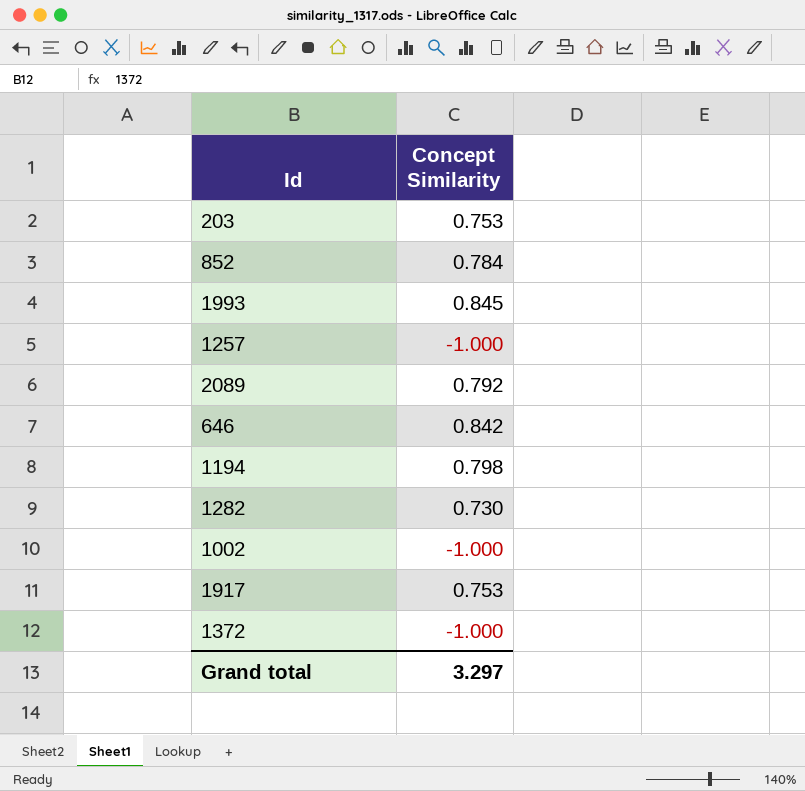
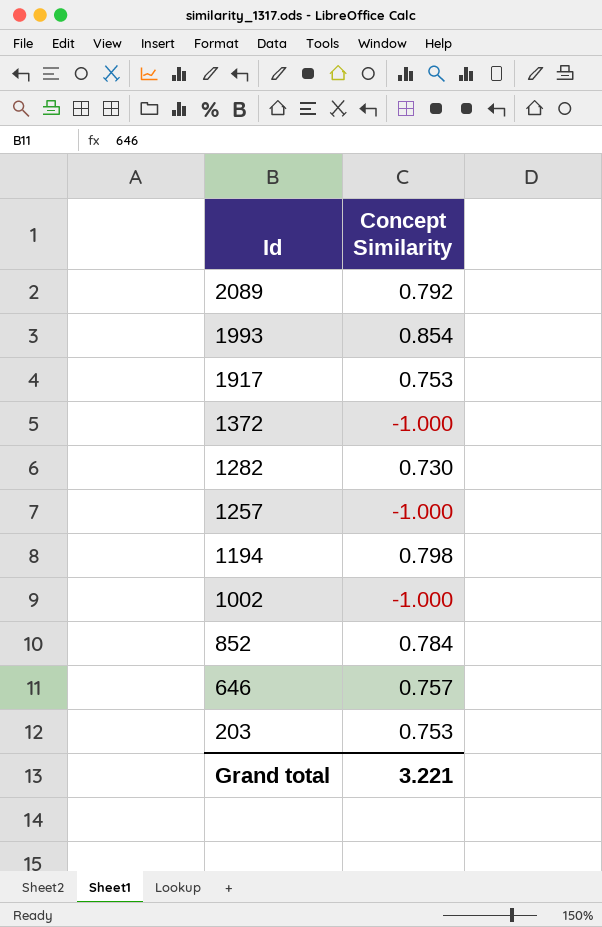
row order: none -> Id descending
1993 | Concept Similarity: 0.845 -> 0.854
646 | Concept Similarity: 0.842 -> 0.757
Grand total | Concept Similarity: 3.297 -> 3.221

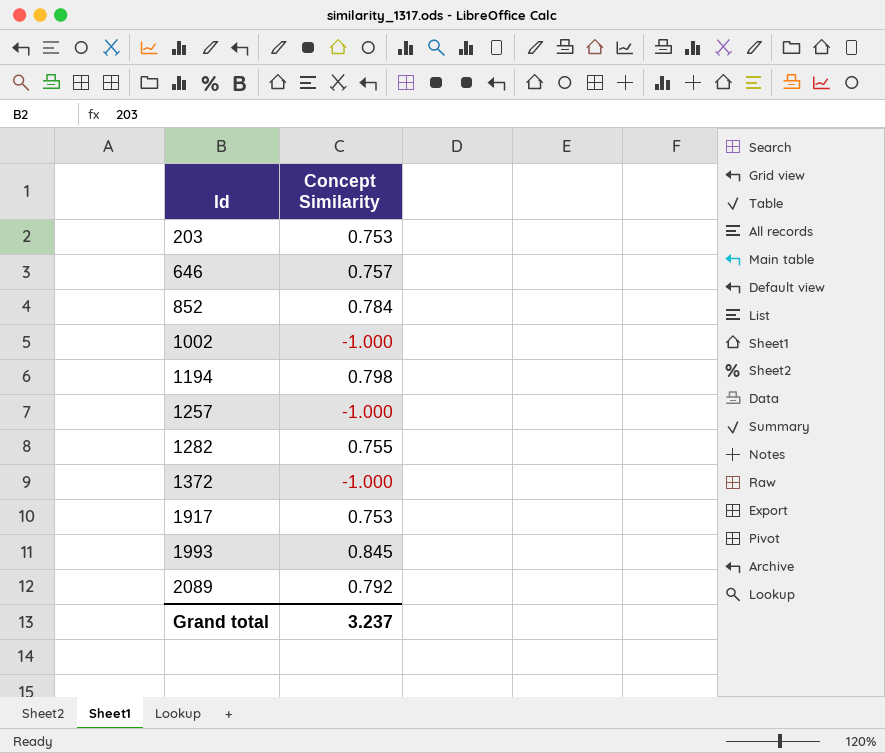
row order: Id descending -> Id ascending
1282 | Concept Similarity: 0.730 -> 0.755
1993 | Concept Similarity: 0.854 -> 0.845
Grand total | Concept Similarity: 3.221 -> 3.237

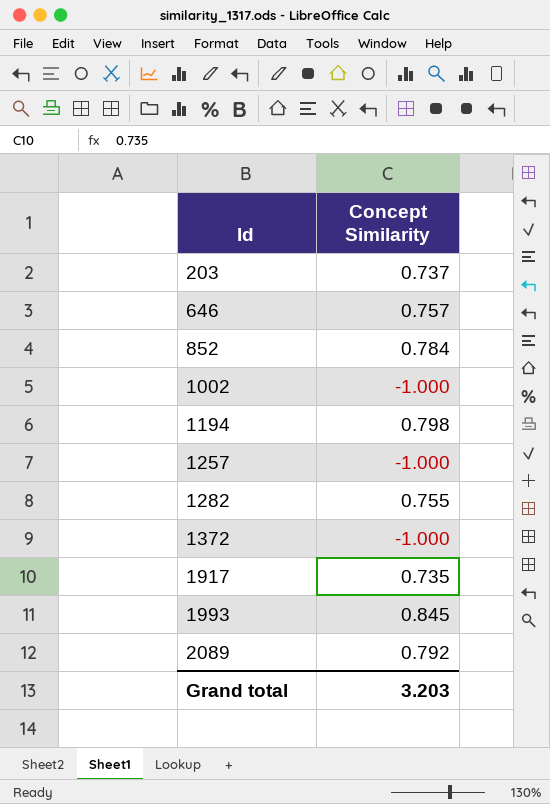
203 | Concept Similarity: 0.753 -> 0.737
1917 | Concept Similarity: 0.753 -> 0.735
Grand total | Concept Similarity: 3.237 -> 3.203

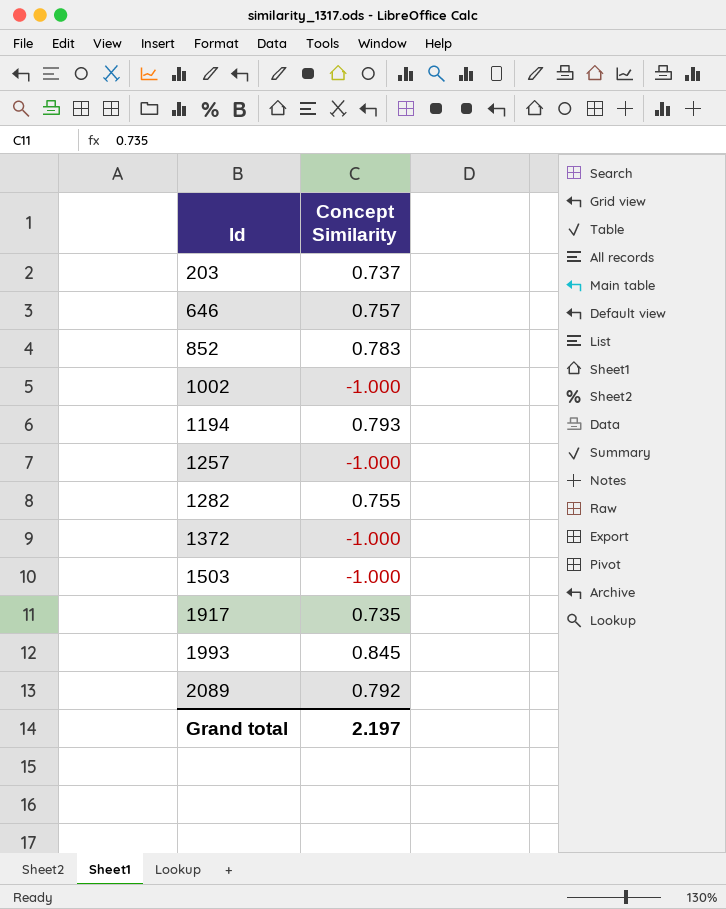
852 | Concept Similarity: 0.784 -> 0.783
1194 | Concept Similarity: 0.798 -> 0.793
row 1503: none -> -1.000
Grand total | Concept Similarity: 3.203 -> 2.197

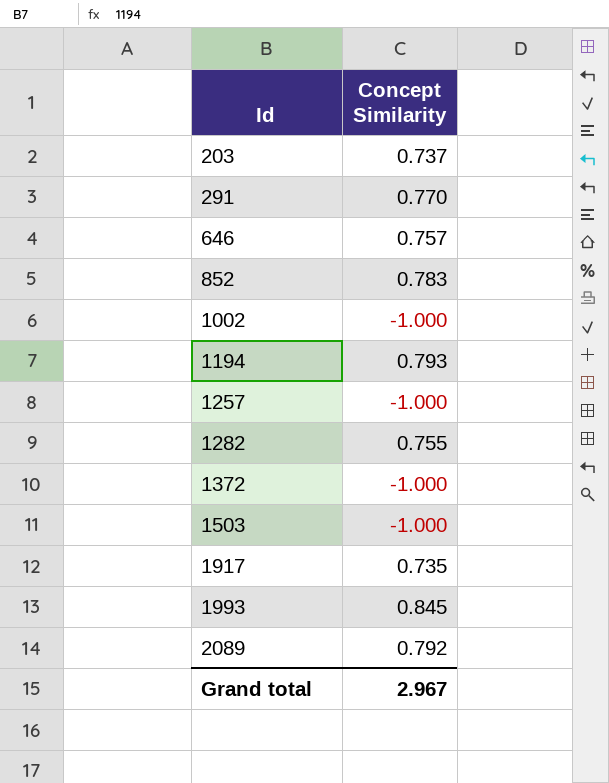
row 291: none -> 0.770
Grand total | Concept Similarity: 2.197 -> 2.967

